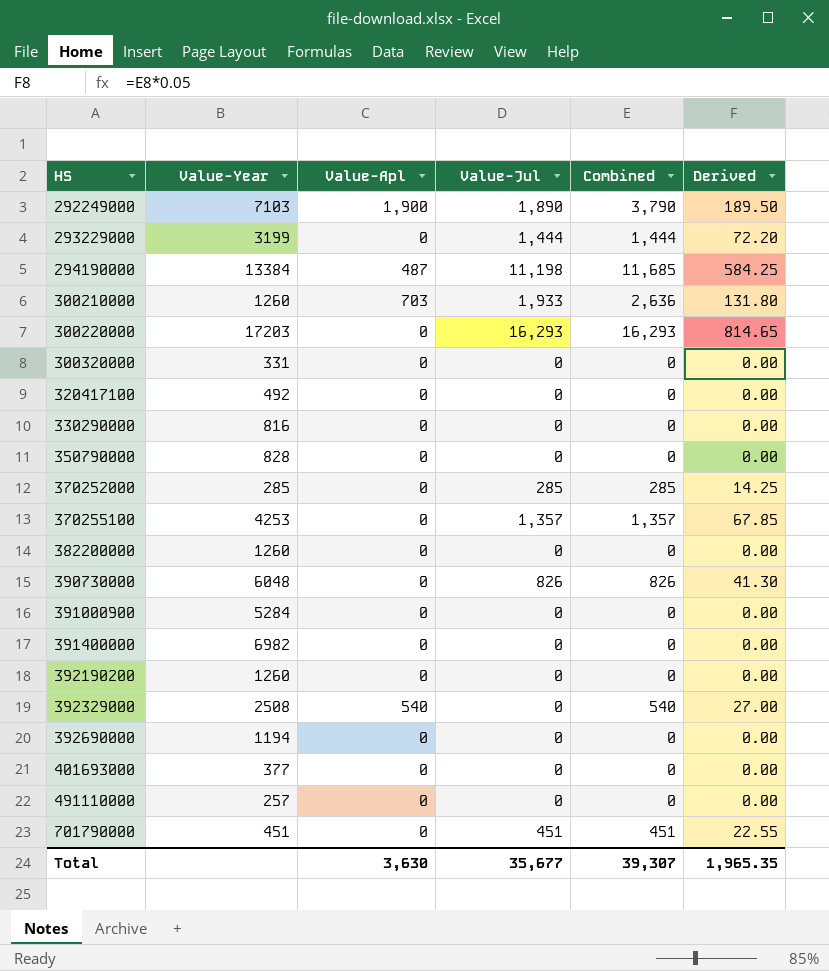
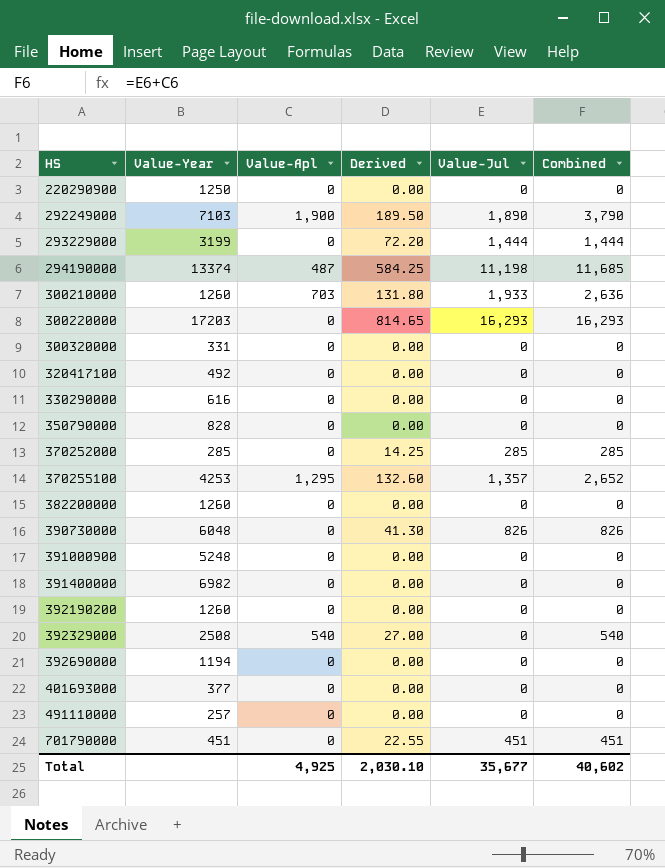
column Derived | position: 6 -> 4
row 220290900: none -> 1250 | 0 | 0.00 | 0 | 0
294190000 | Value-Year: 13384 -> 13374
330290000 | Value-Year: 816 -> 616
370255100 | Value-Apl: 0 -> 1,295
370255100 | Derived: 67.85 -> 132.60
370255100 | Combined: 1,357 -> 2,652
391000900 | Value-Year: 5284 -> 5248
Total | Value-Apl: 3,630 -> 4,925
Total | Derived: 1,965.35 -> 2,030.10
Total | Combined: 39,307 -> 40,602

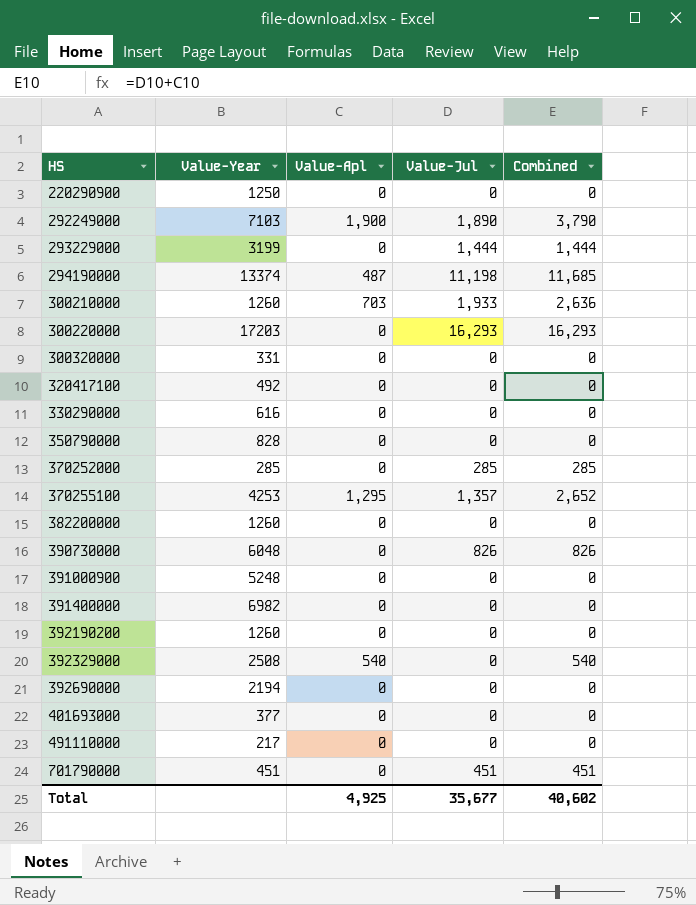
column Derived | formula: [Combined] * 0.05 -> none
392690000 | Value-Year: 1194 -> 2194
491110000 | Value-Year: 257 -> 217

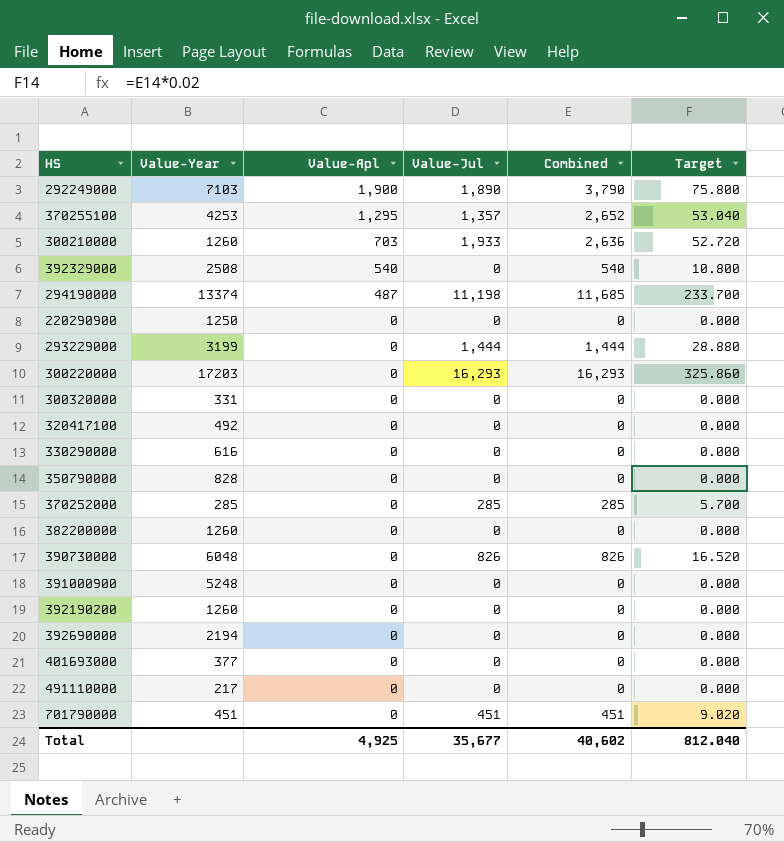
row order: HS ascending -> Value-Apl descending
column Target | formula: none -> [Combined] * 0.02
row 391400000: 6982 | 0 | 0 | 0 -> none

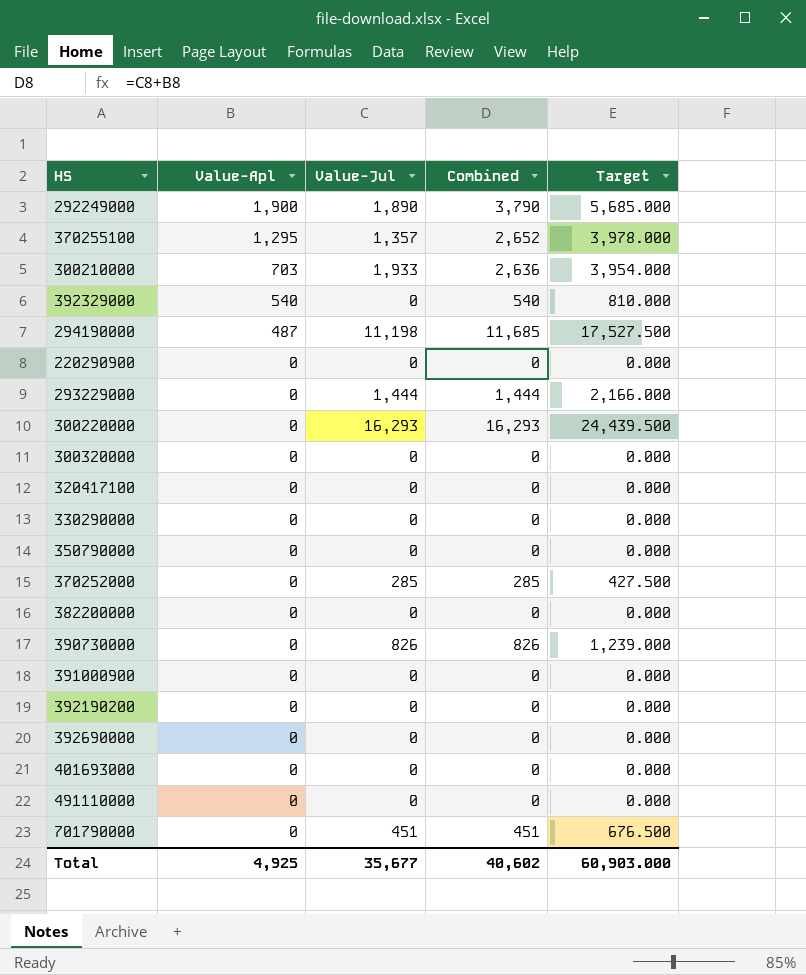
column Value-Year | position: 2 -> none
column Target | formula: [Combined] * 0.02 -> [Combined] * 1.5
Total | Target: 812.040 -> 60,903.000

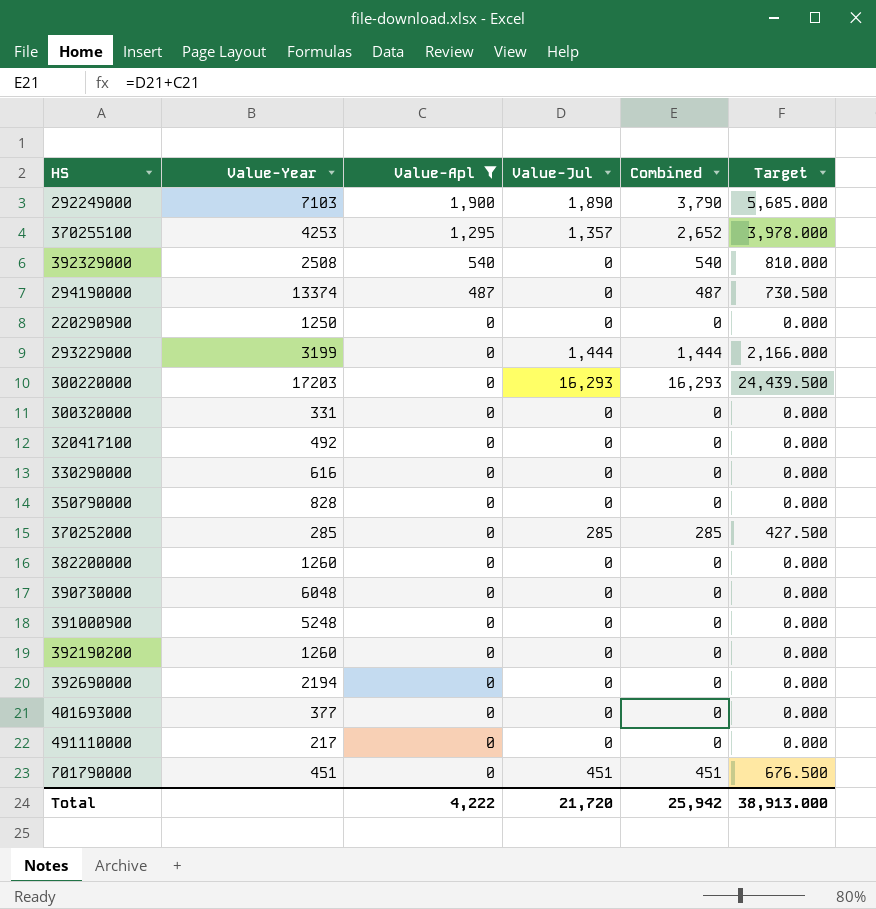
filter: none -> Value-Apl != 703
column Value-Year | position: none -> 2
294190000 | Value-Jul: 11,198 -> 0
294190000 | Combined: 11,685 -> 487
294190000 | Target: 17,527.500 -> 730.500
390730000 | Value-Jul: 826 -> 0
390730000 | Combined: 826 -> 0
390730000 | Target: 1,239.000 -> 0.000
Total | Value-Apl: 4,925 -> 4,222
Total | Value-Jul: 35,677 -> 21,720
Total | Combined: 40,602 -> 25,942
Total | Target: 60,903.000 -> 38,913.000

